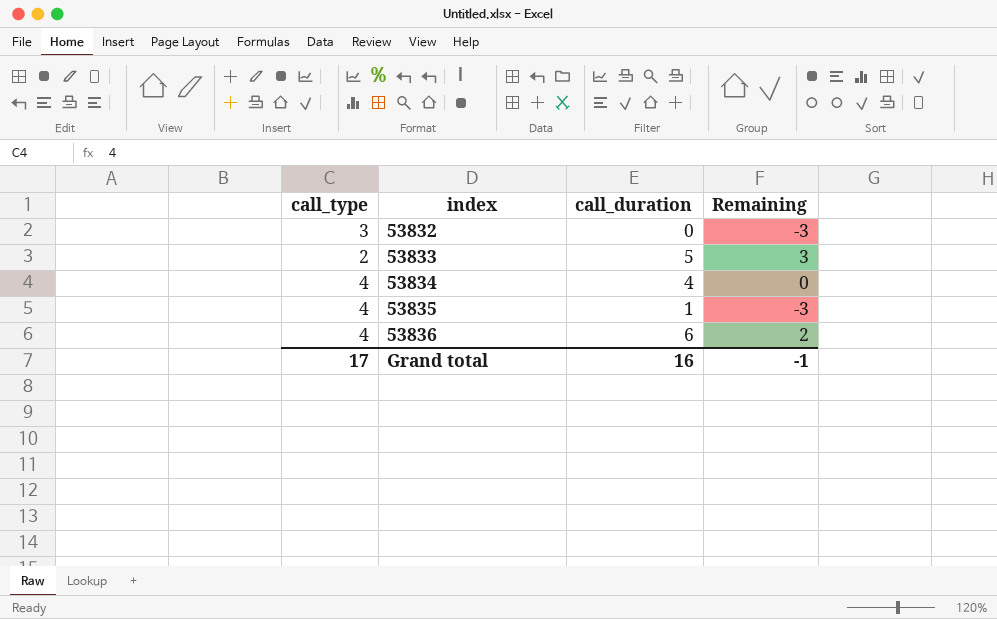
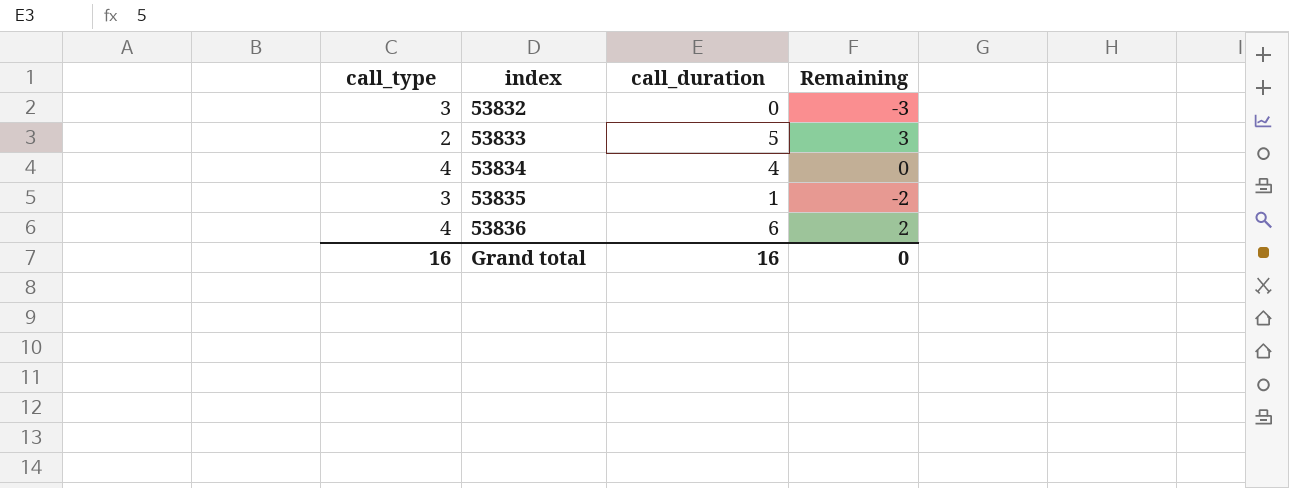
53835 | call_type: 4 -> 3
53835 | Remaining: -3 -> -2
Grand total | call_type: 17 -> 16
Grand total | Remaining: -1 -> 0

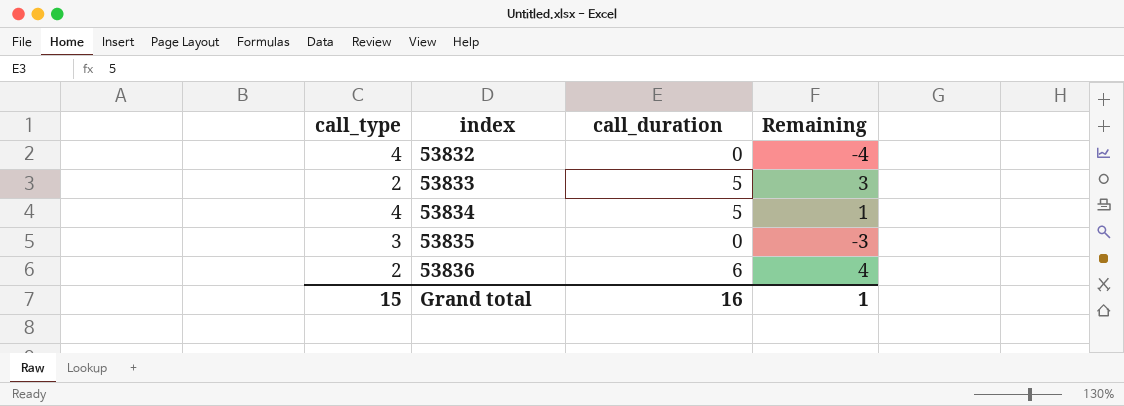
53832 | call_type: 3 -> 4
53832 | Remaining: -3 -> -4
53834 | call_duration: 4 -> 5
53834 | Remaining: 0 -> 1
53835 | call_duration: 1 -> 0
53835 | Remaining: -2 -> -3
53836 | call_type: 4 -> 2
53836 | Remaining: 2 -> 4
Grand total | call_type: 16 -> 15
Grand total | Remaining: 0 -> 1

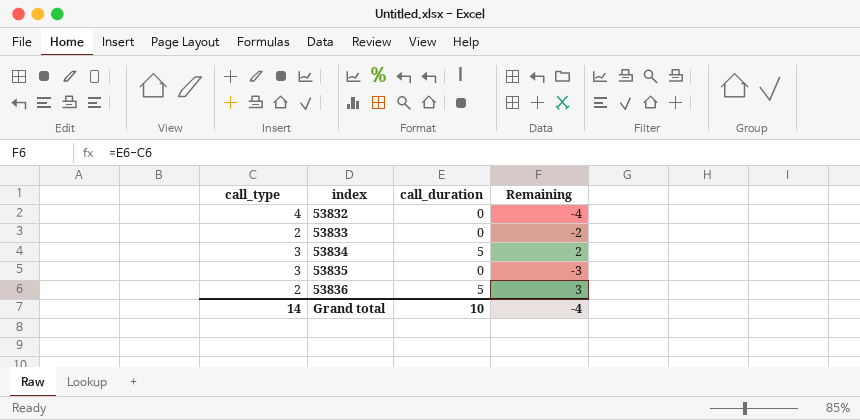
53833 | call_duration: 5 -> 0
53833 | Remaining: 3 -> -2
53834 | call_type: 4 -> 3
53834 | Remaining: 1 -> 2
53836 | call_duration: 6 -> 5
53836 | Remaining: 4 -> 3
Grand total | call_type: 15 -> 14
Grand total | call_duration: 16 -> 10
Grand total | Remaining: 1 -> -4

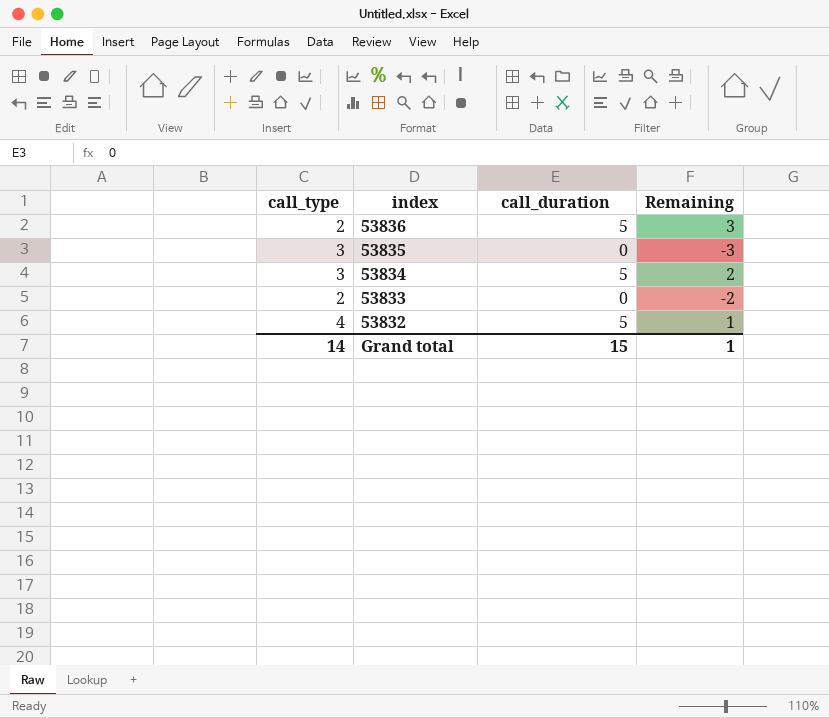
row order: index ascending -> index descending
53832 | call_duration: 0 -> 5
53832 | Remaining: -4 -> 1
Grand total | call_duration: 10 -> 15
Grand total | Remaining: -4 -> 1

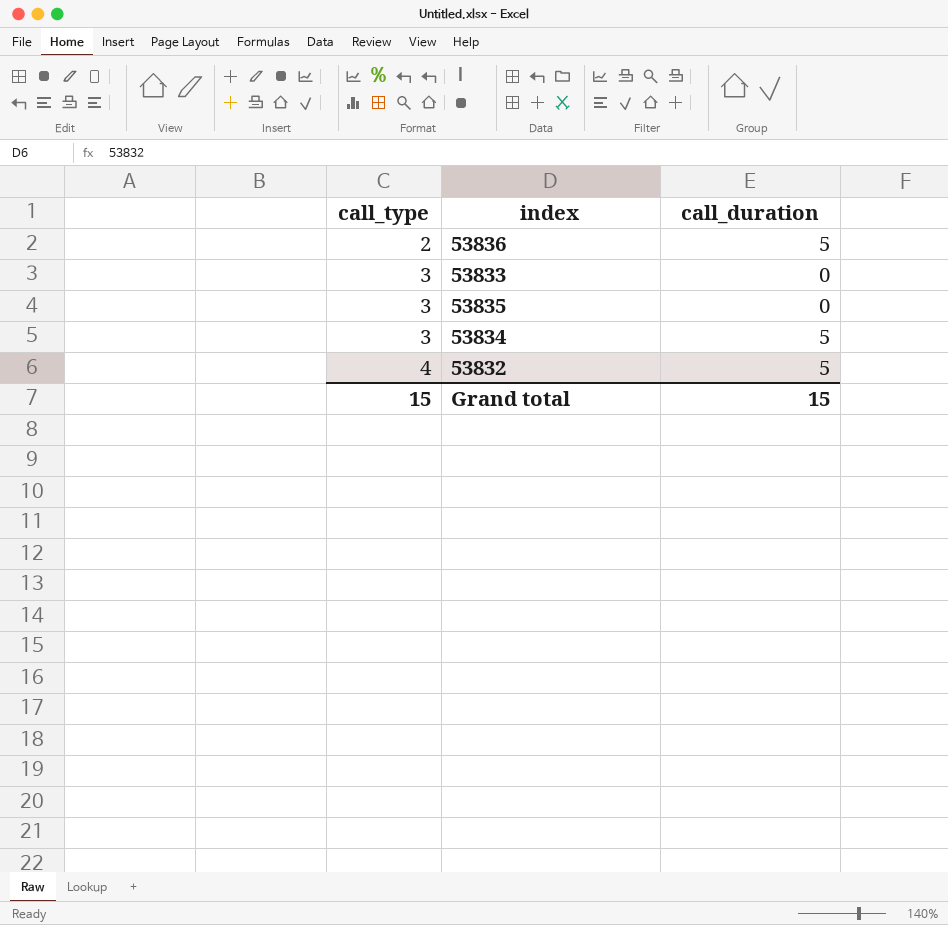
row order: index descending -> call_type ascending
column Remaining | formula: [call_duration] - [call_type] -> none
53833 | call_type: 2 -> 3
Grand total | call_type: 14 -> 15

